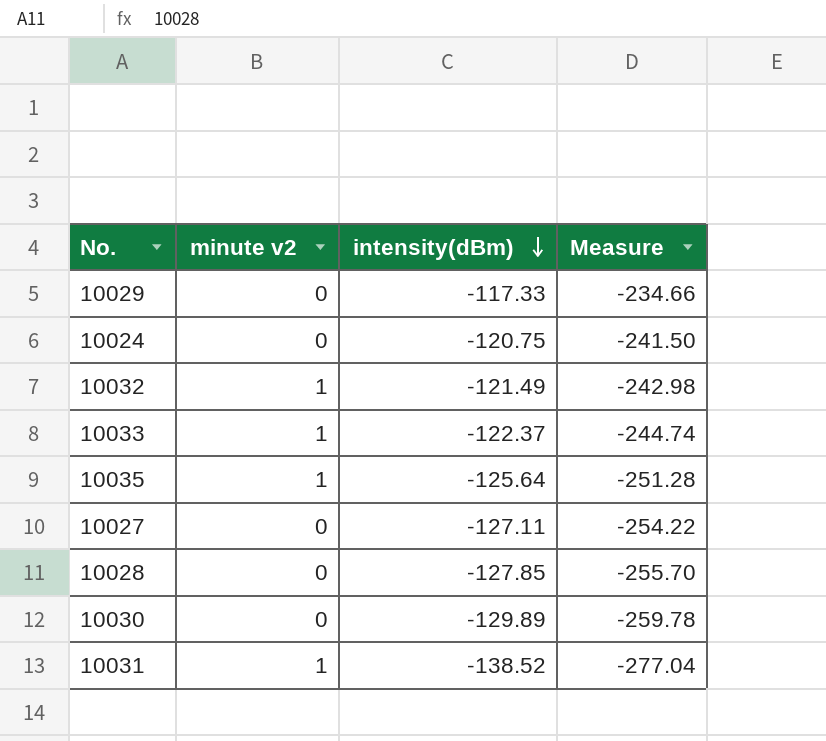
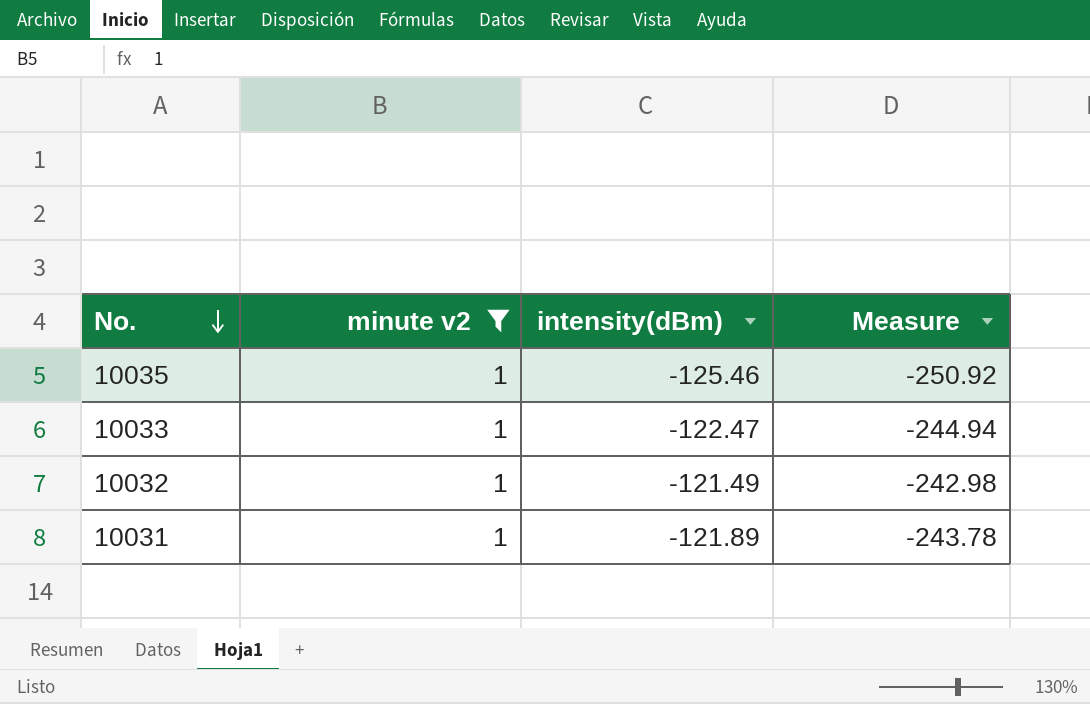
filter: none -> minute v2 = 1
row order: intensity(dBm) descending -> No. descending
10035 | intensity(dBm): -125.64 -> -125.46
10035 | Measure: -251.28 -> -250.92
10033 | intensity(dBm): -122.37 -> -122.47
10033 | Measure: -244.74 -> -244.94
10031 | intensity(dBm): -138.52 -> -121.89
10031 | Measure: -277.04 -> -243.78

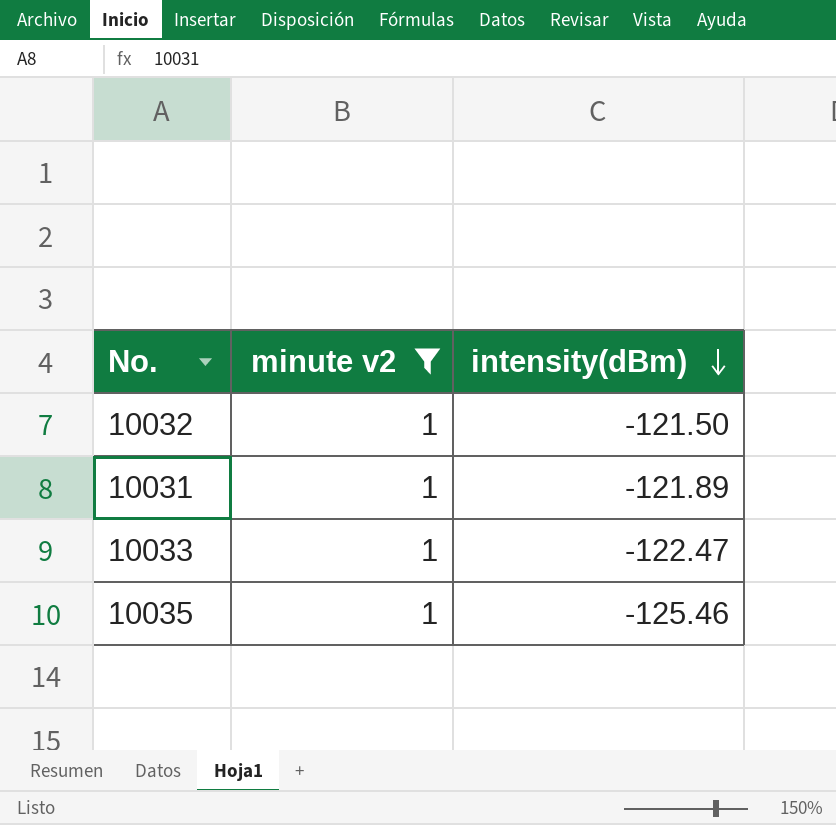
row order: No. descending -> intensity(dBm) descending
column Measure | formula: [intensity(dBm)] * 2 -> none
10032 | intensity(dBm): -121.49 -> -121.50

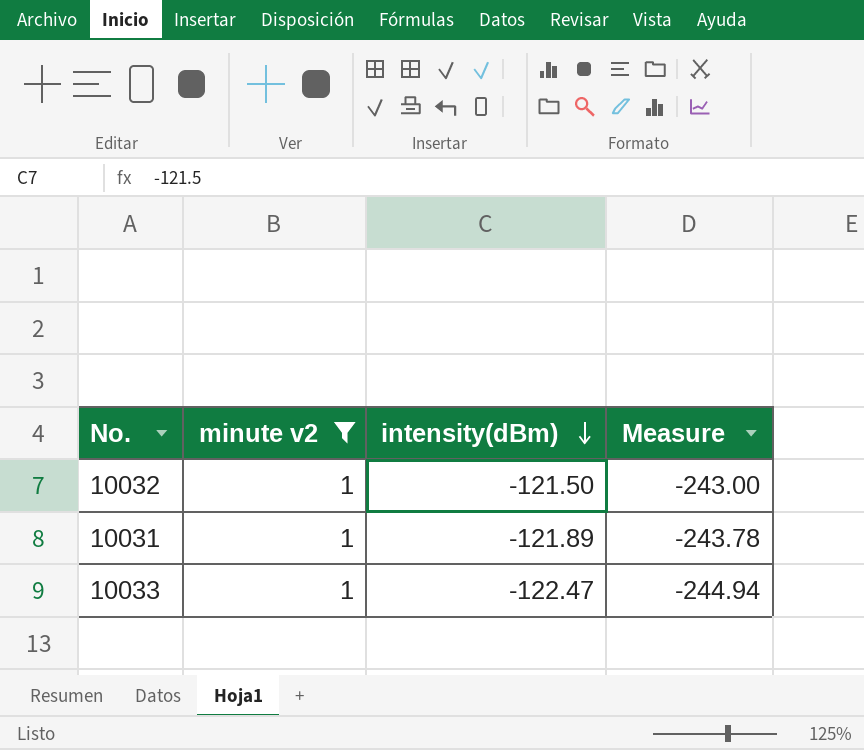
column Measure | formula: none -> [intensity(dBm)] * 2
row 10035: 1 | -125.46 -> none

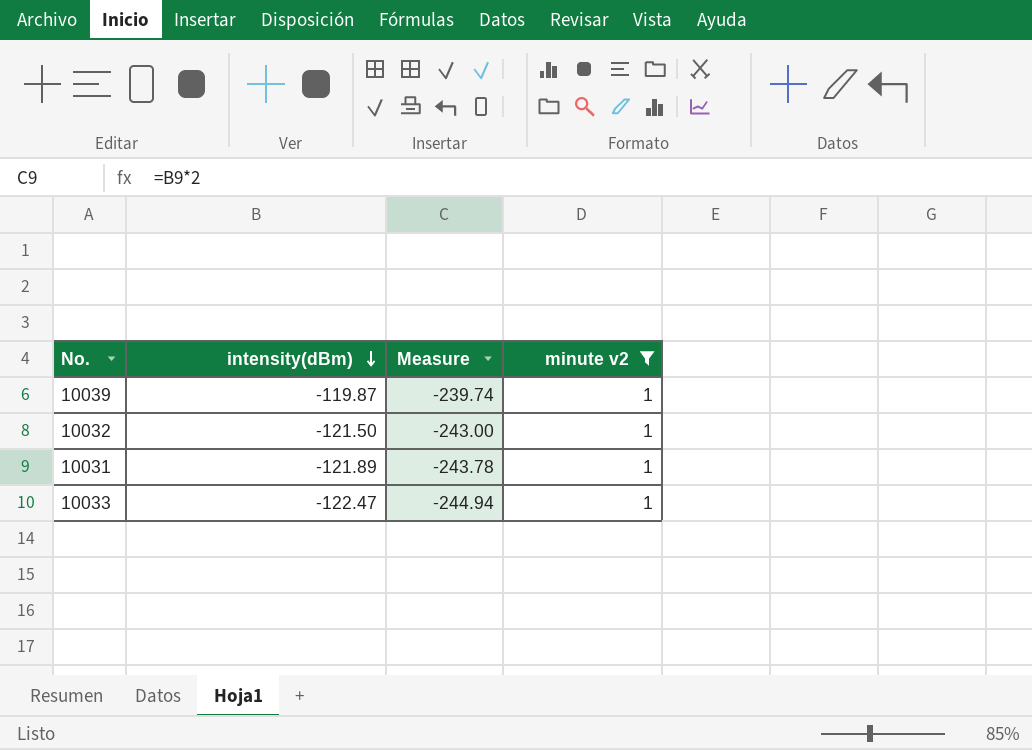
column minute v2 | position: 2 -> 4
row 10039: none -> -119.87 | -239.74 | 1

